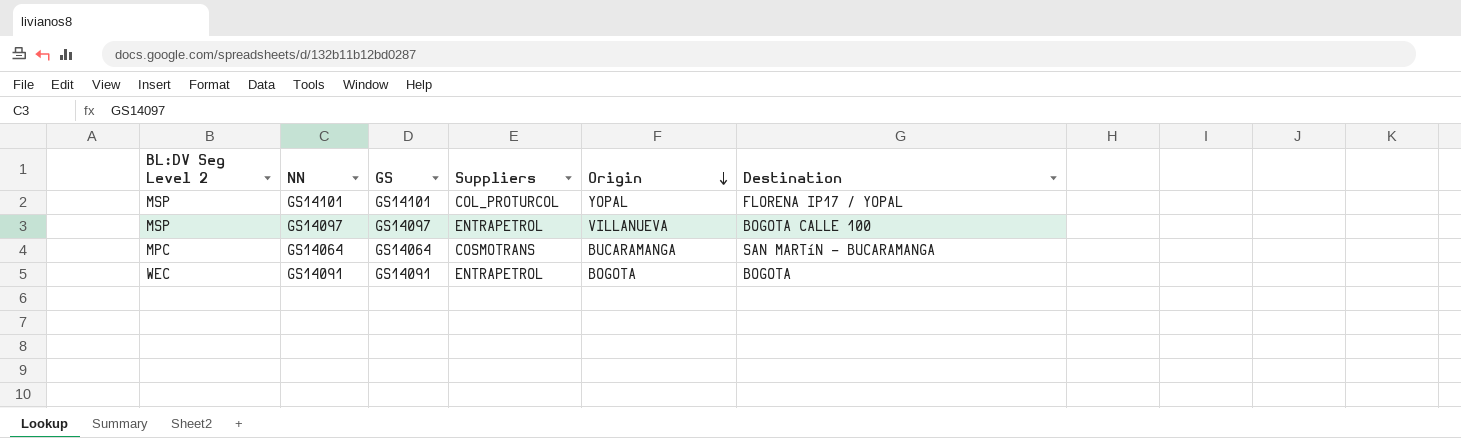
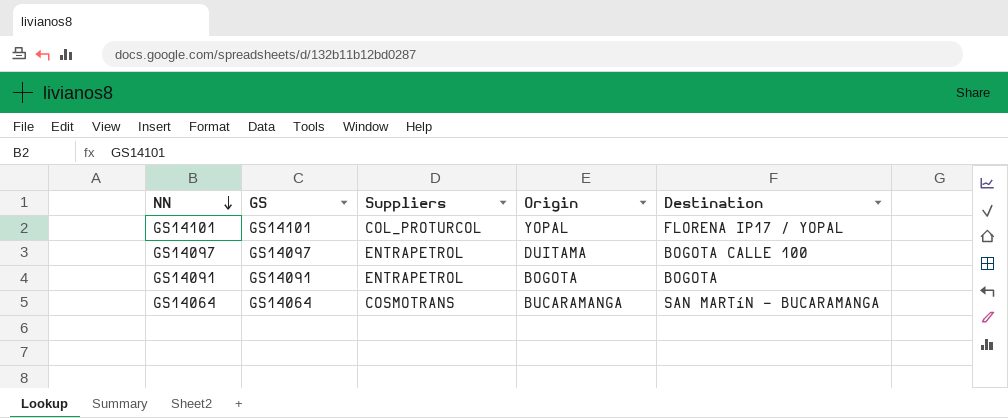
row order: Origin descending -> NN descending
column BL:DV Seg Level 2 | position: 1 -> none
GS14097 | Origin: VILLANUEVA -> DUITAMA

